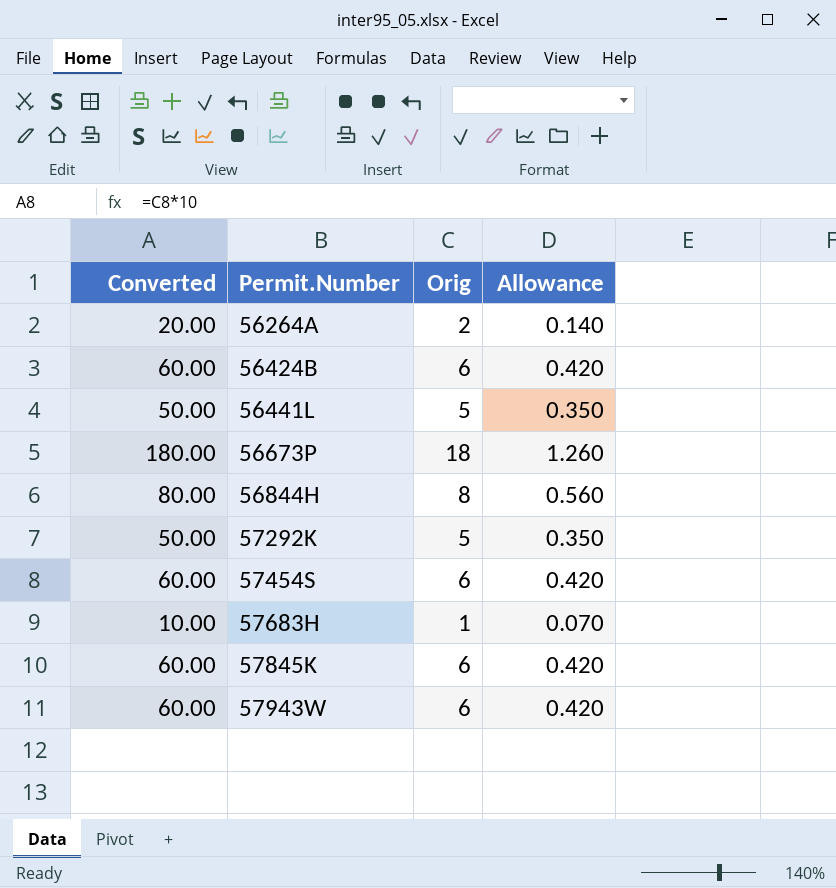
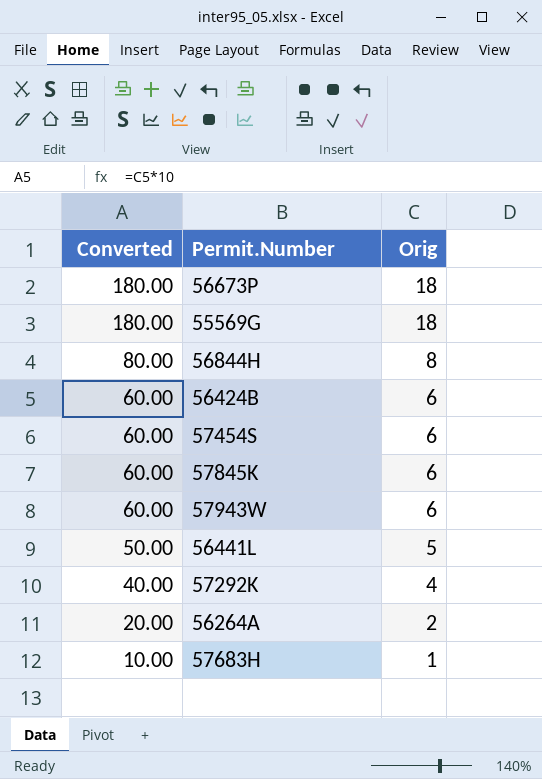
row order: Permit.Number ascending -> Converted descending
column Allowance | formula: [Orig] * 0.07 -> none
row 55569G: none -> 180.00 | 18
57292K | Converted: 50.00 -> 40.00
57292K | Orig: 5 -> 4

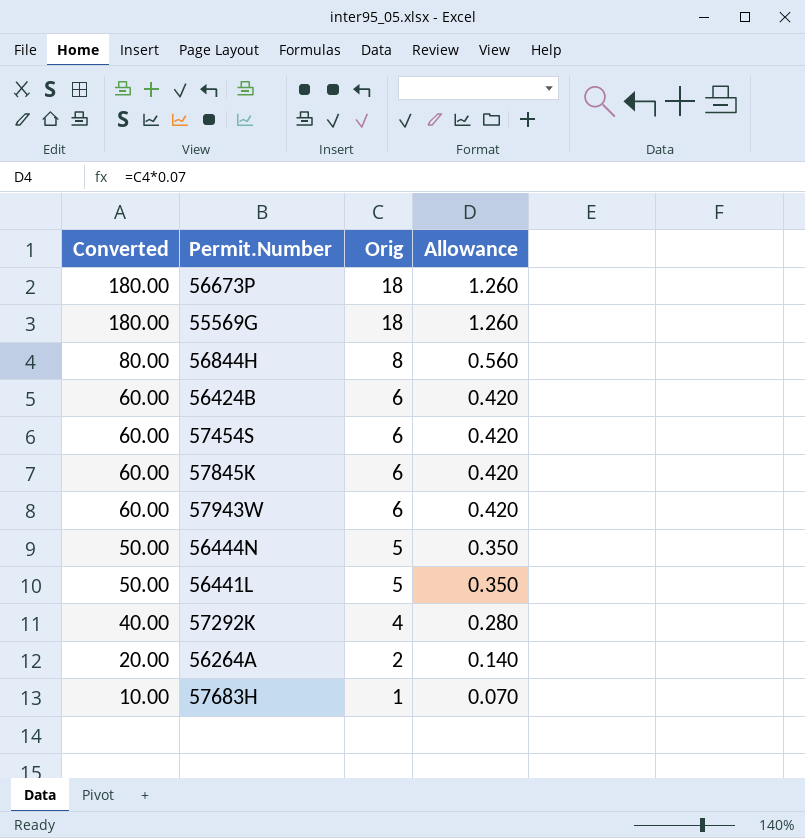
column Allowance | formula: none -> [Orig] * 0.07
row 56444N: none -> 50.00 | 5 | 0.350

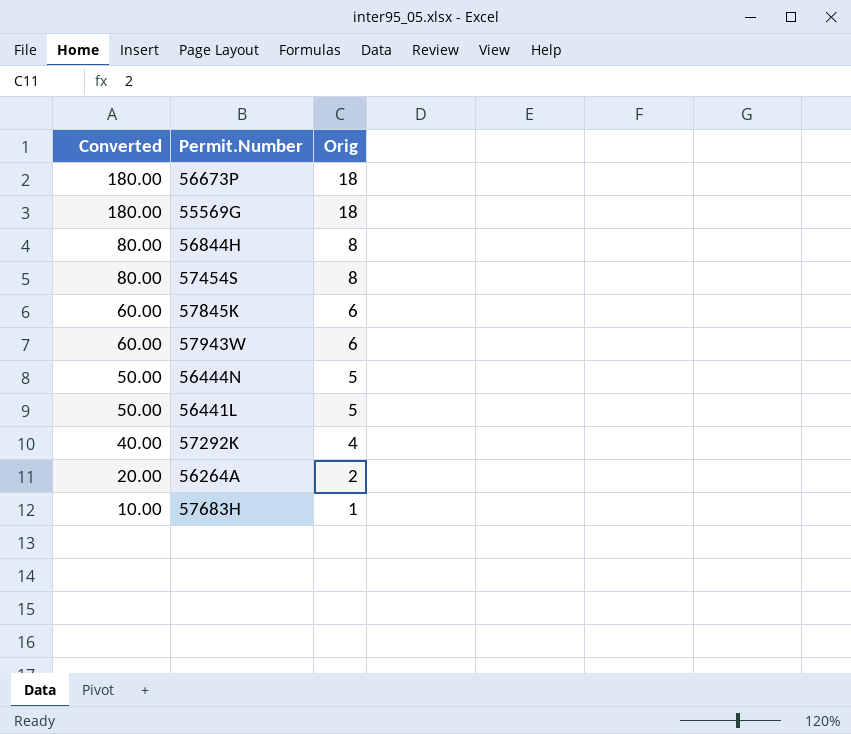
column Allowance | formula: [Orig] * 0.07 -> none
row 56424B: 60.00 | 6 | 0.420 -> none
57454S | Converted: 60.00 -> 80.00
57454S | Orig: 6 -> 8

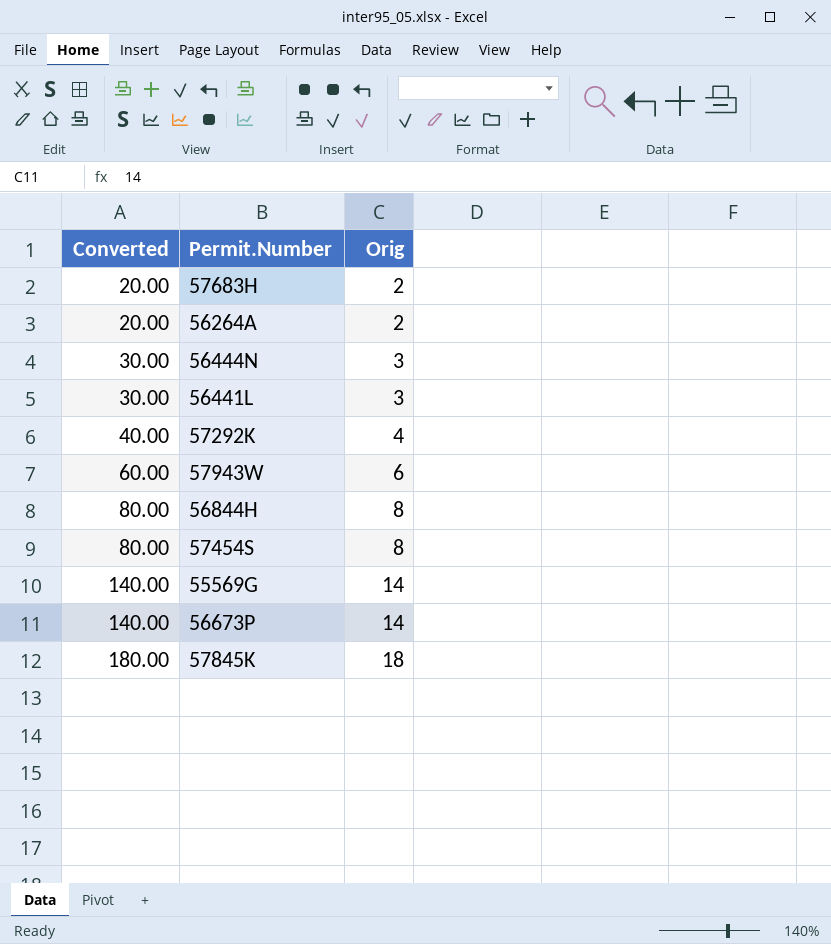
row order: Converted descending -> Converted ascending
57683H | Converted: 10.00 -> 20.00
57683H | Orig: 1 -> 2
56444N | Converted: 50.00 -> 30.00
56444N | Orig: 5 -> 3
56441L | Converted: 50.00 -> 30.00
56441L | Orig: 5 -> 3
55569G | Converted: 180.00 -> 140.00
55569G | Orig: 18 -> 14
56673P | Converted: 180.00 -> 140.00
56673P | Orig: 18 -> 14
57845K | Converted: 60.00 -> 180.00
57845K | Orig: 6 -> 18

